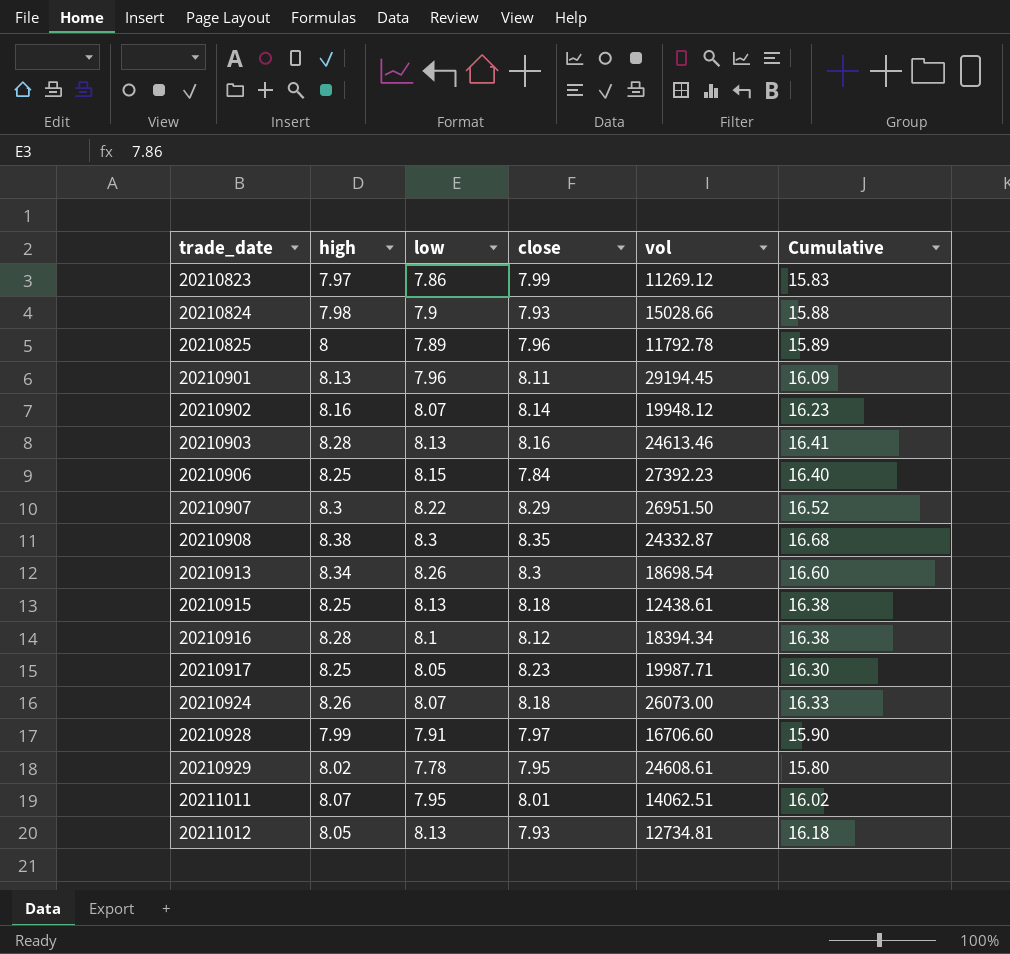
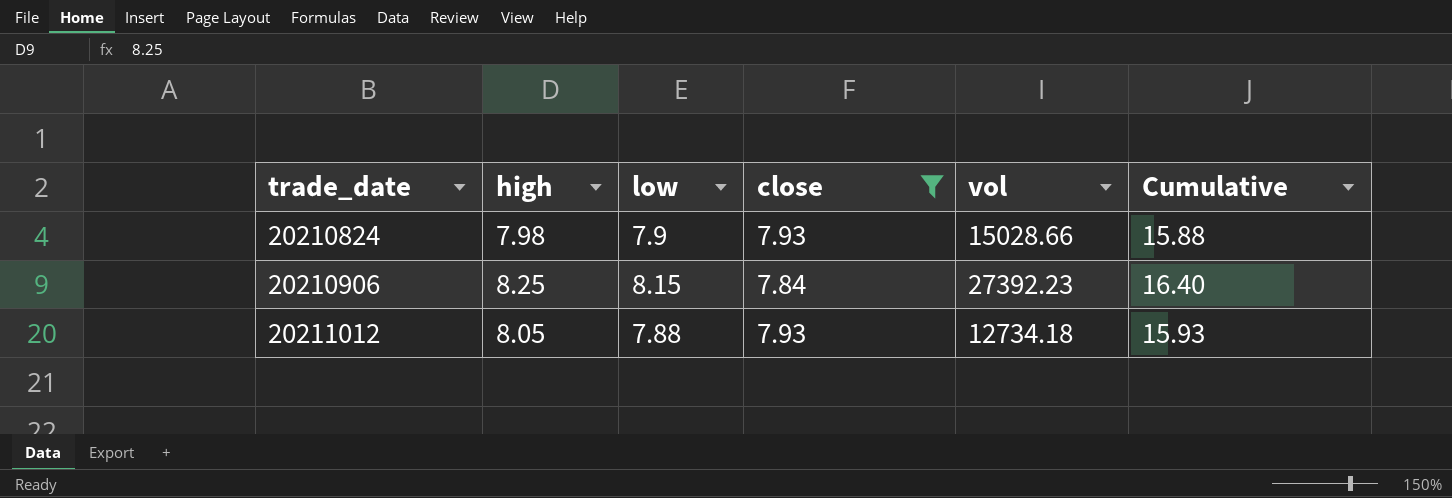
filter: none -> close <= 7.93
20211012 | low: 8.13 -> 7.88
20211012 | vol: 12734.81 -> 12734.18
20211012 | Cumulative: 16.18 -> 15.93

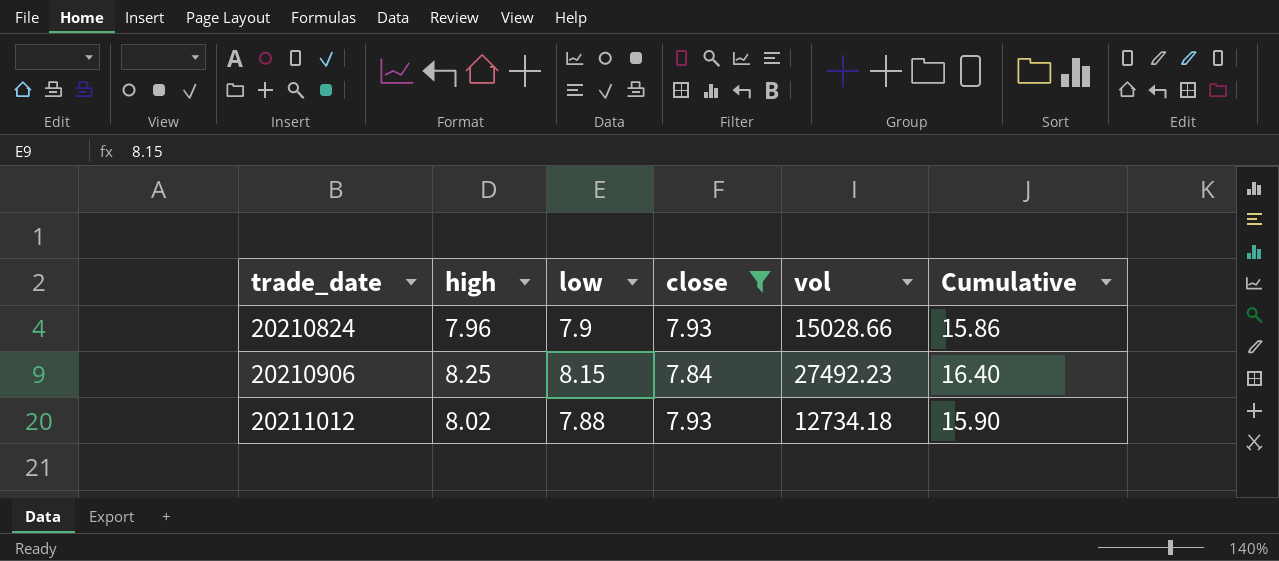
20210824 | high: 7.98 -> 7.96
20210824 | Cumulative: 15.88 -> 15.86
20210906 | vol: 27392.23 -> 27492.23
20211012 | high: 8.05 -> 8.02
20211012 | Cumulative: 15.93 -> 15.90

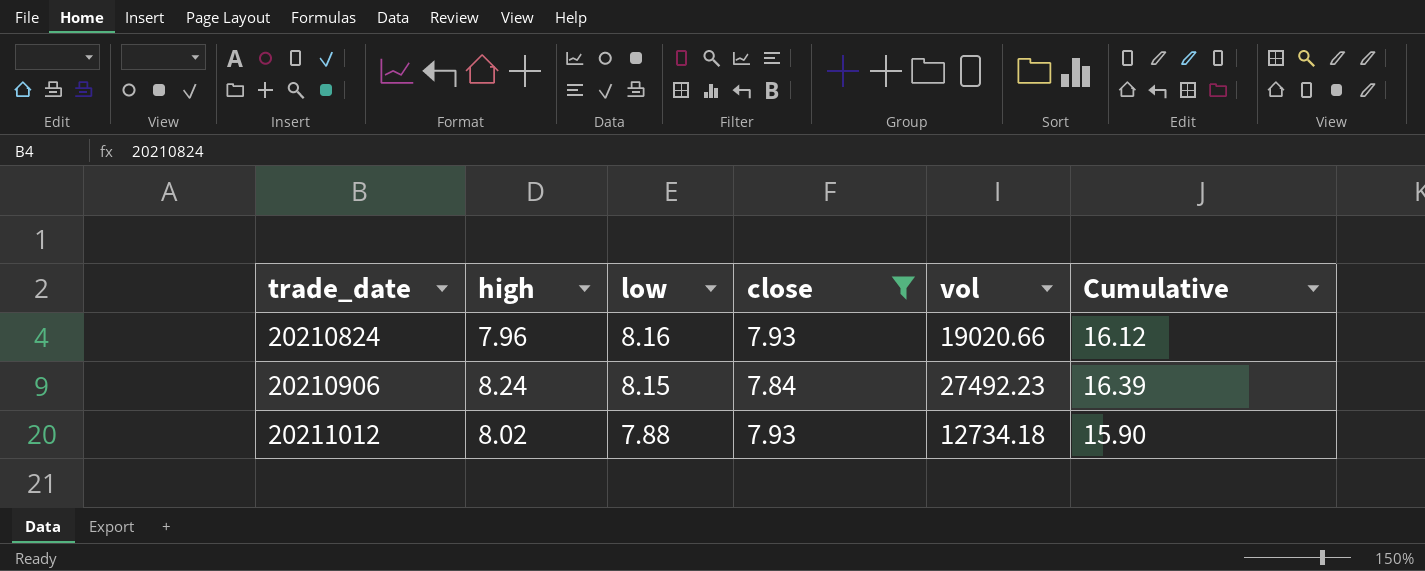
20210824 | low: 7.9 -> 8.16
20210824 | vol: 15028.66 -> 19020.66
20210824 | Cumulative: 15.86 -> 16.12
20210906 | high: 8.25 -> 8.24
20210906 | Cumulative: 16.40 -> 16.39

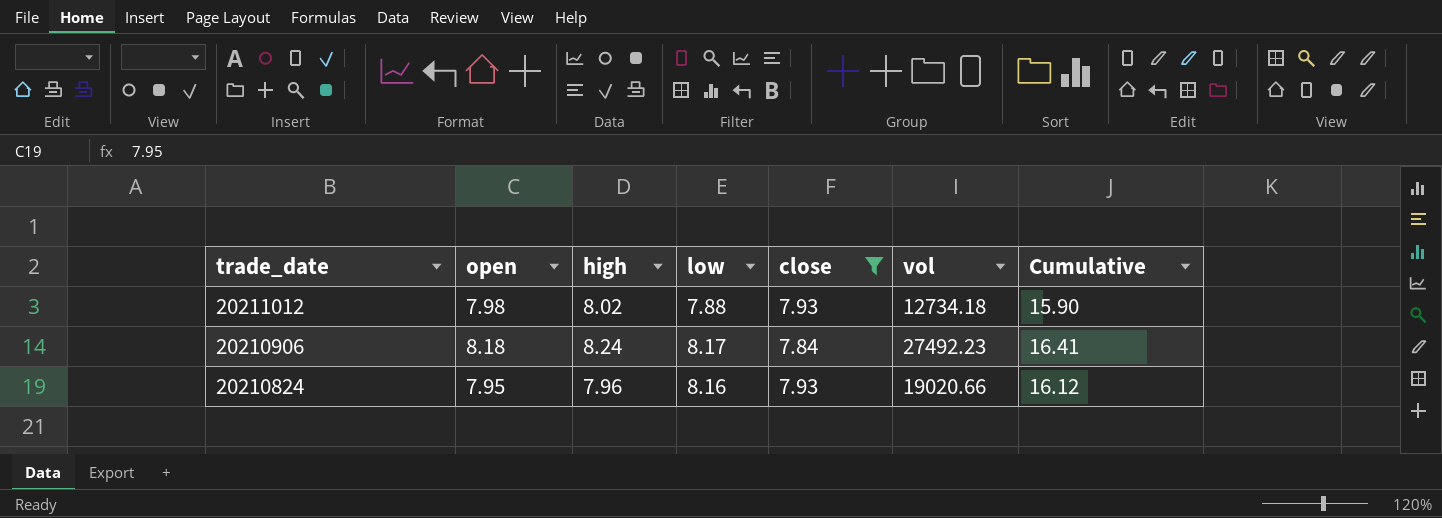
row order: trade_date ascending -> trade_date descending
column open | position: none -> 2
20210906 | low: 8.15 -> 8.17
20210906 | Cumulative: 16.39 -> 16.41

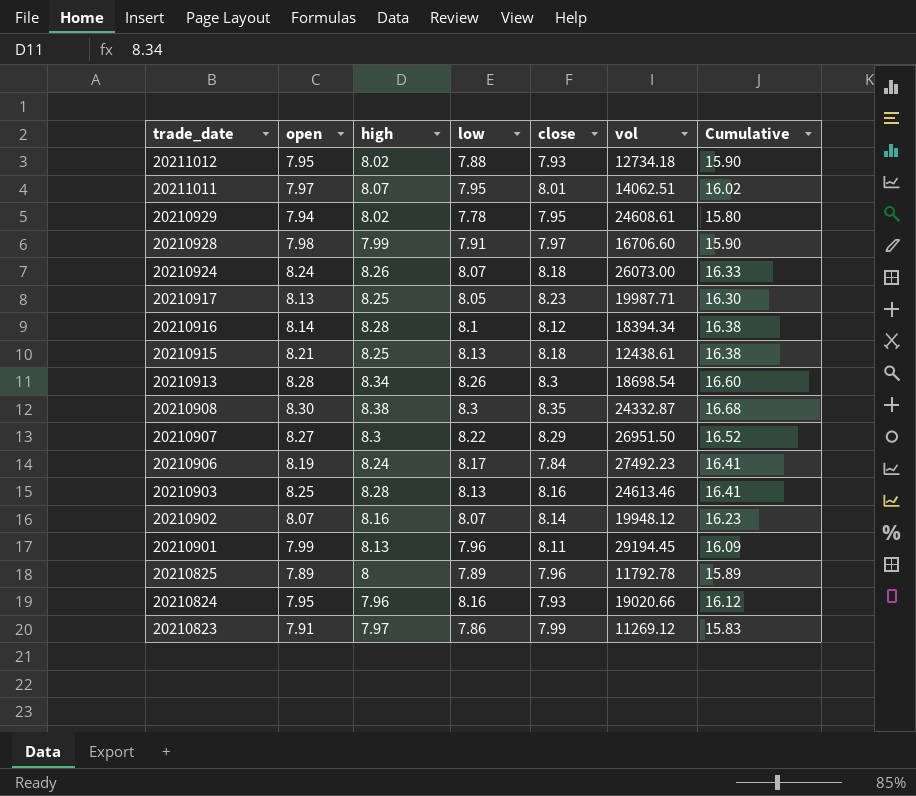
filter: close <= 7.93 -> none
20211012 | open: 7.98 -> 7.95
20210906 | open: 8.18 -> 8.19

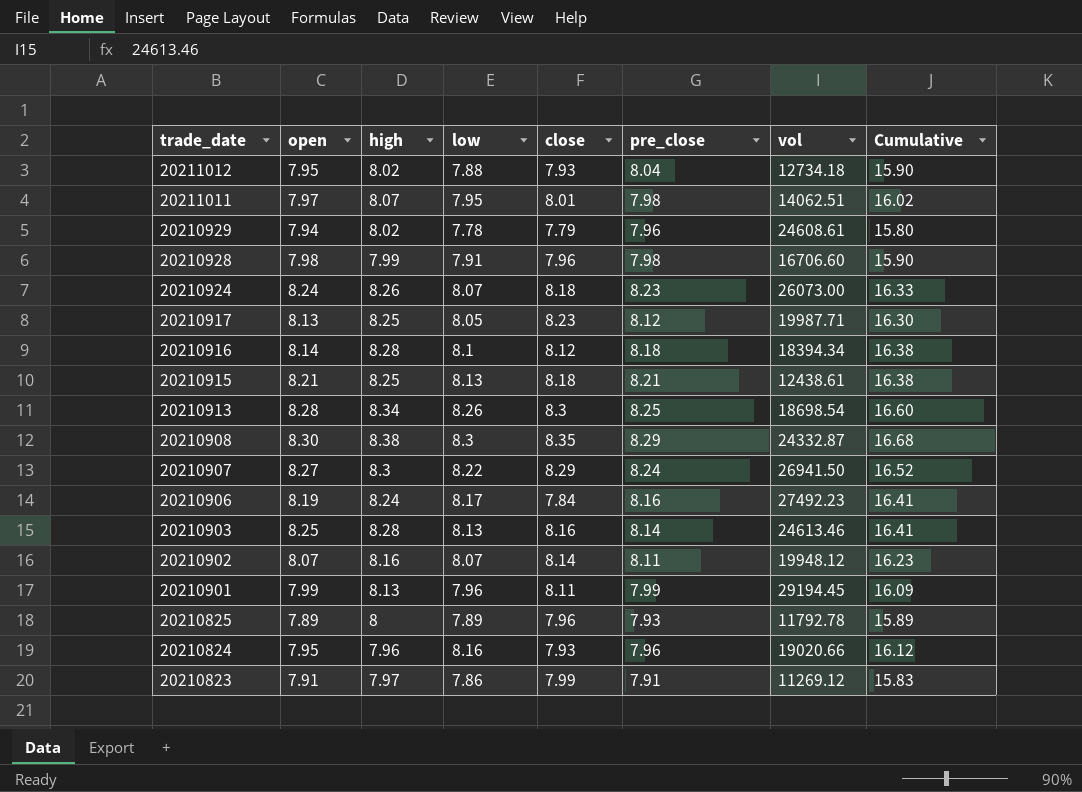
column pre_close | position: none -> 6
20210929 | close: 7.95 -> 7.79
20210928 | close: 7.97 -> 7.96
20210907 | vol: 26951.50 -> 26941.50

